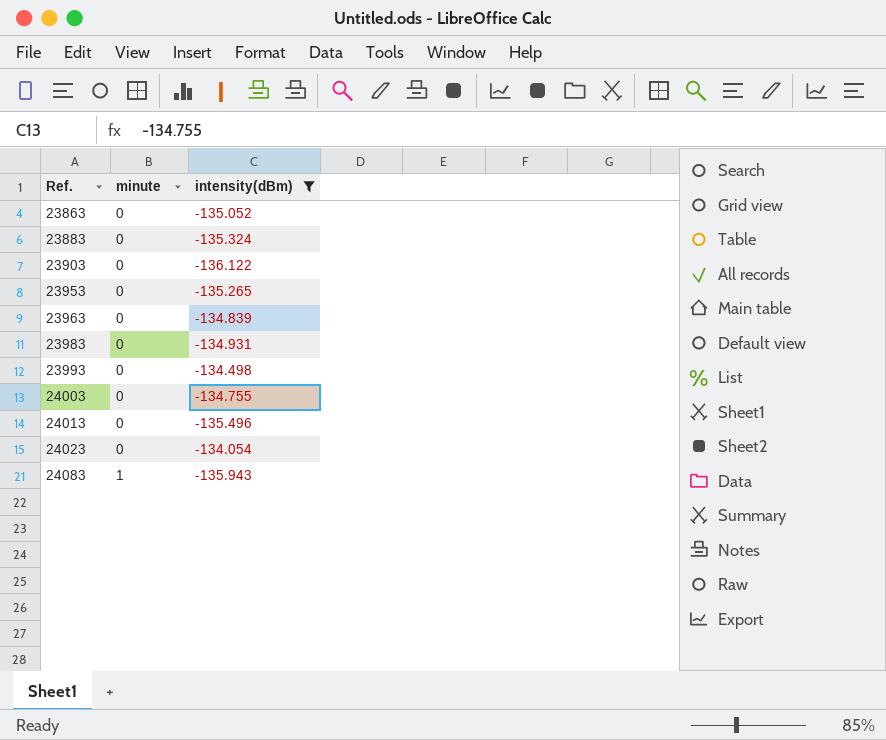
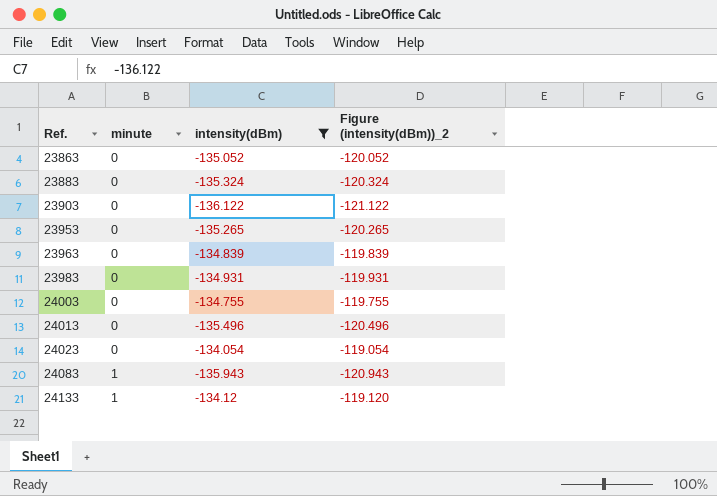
column Figure (intensity(dBm))_2 | formula: none -> [intensity(dBm)] + 15
row 23993: 0 | -134.498 -> none
row 24133: none -> 1 | -134.12 | -119.120

